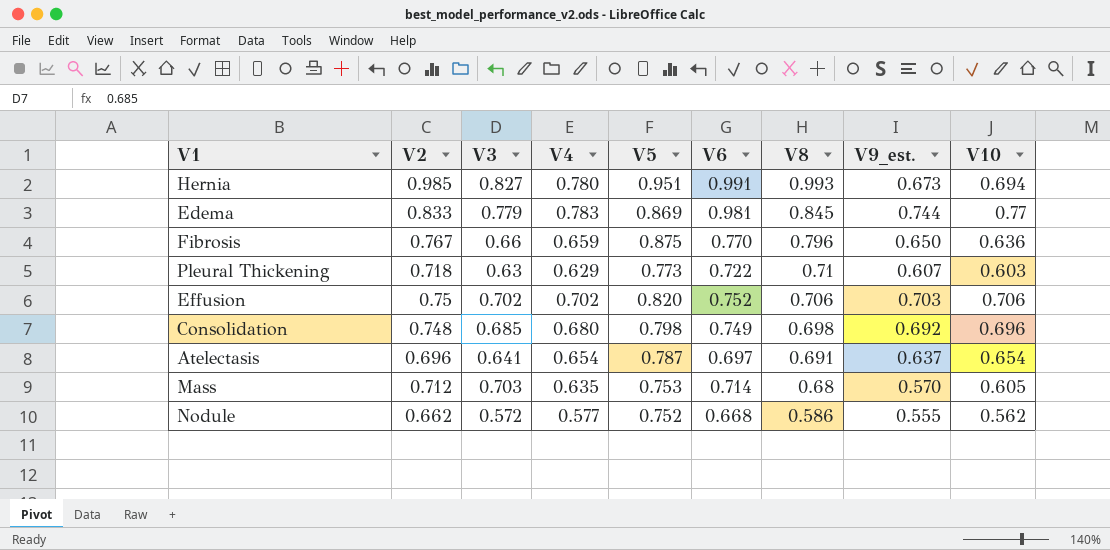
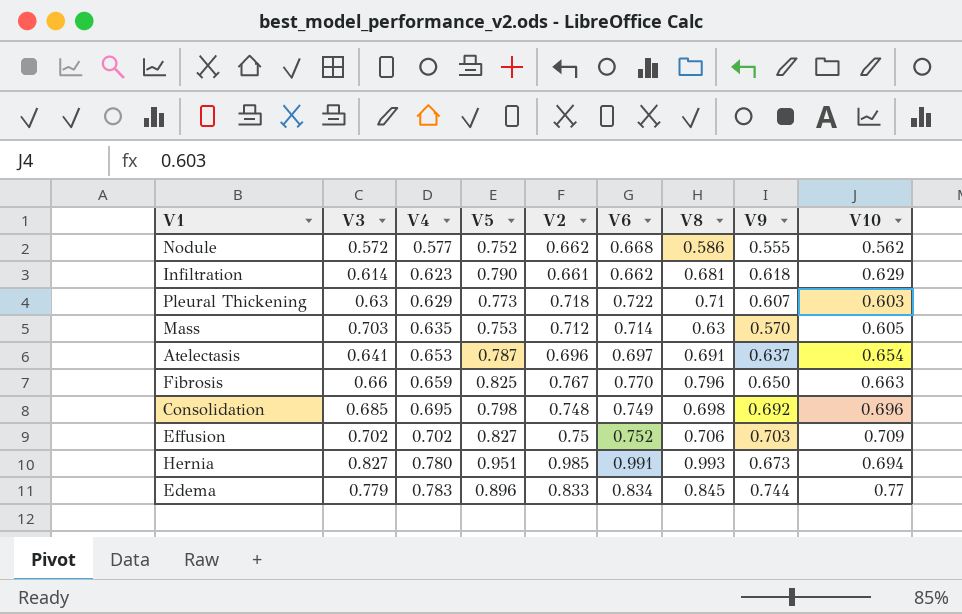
row order: V8 descending -> V4 ascending
column V2 | position: 2 -> 5
column name: V9_est. -> V9
row Infiltration: none -> 0.614 | 0.623 | 0.790 | 0.661 | 0.662 | 0.681 | 0.618 | 0.629
Mass | V8: 0.68 -> 0.63
Atelectasis | V4: 0.654 -> 0.653
Fibrosis | V5: 0.875 -> 0.825
Fibrosis | V10: 0.636 -> 0.663
Consolidation | V4: 0.680 -> 0.695
Effusion | V5: 0.820 -> 0.827
Effusion | V10: 0.706 -> 0.709
Edema | V5: 0.869 -> 0.896
Edema | V6: 0.981 -> 0.834

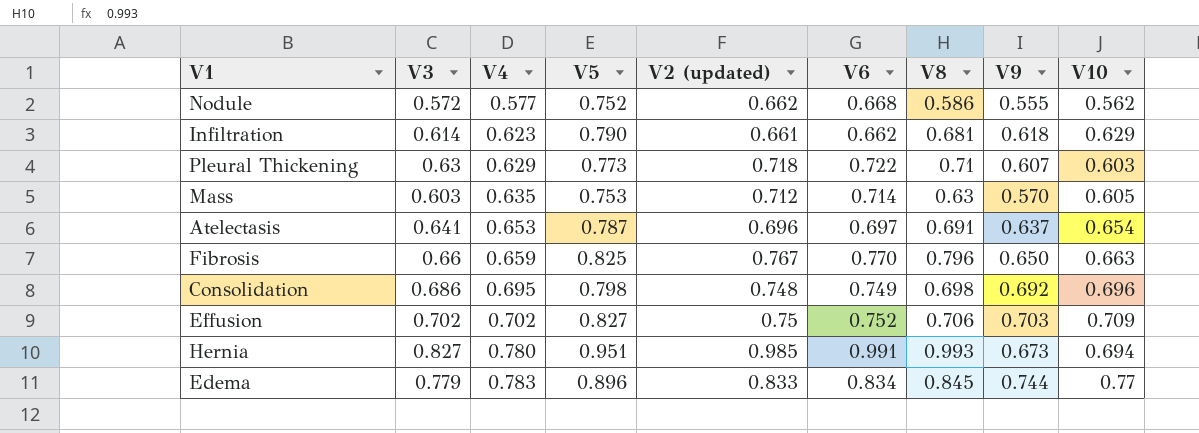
column name: V2 -> V2 (updated)
Mass | V3: 0.703 -> 0.603
Consolidation | V3: 0.685 -> 0.686

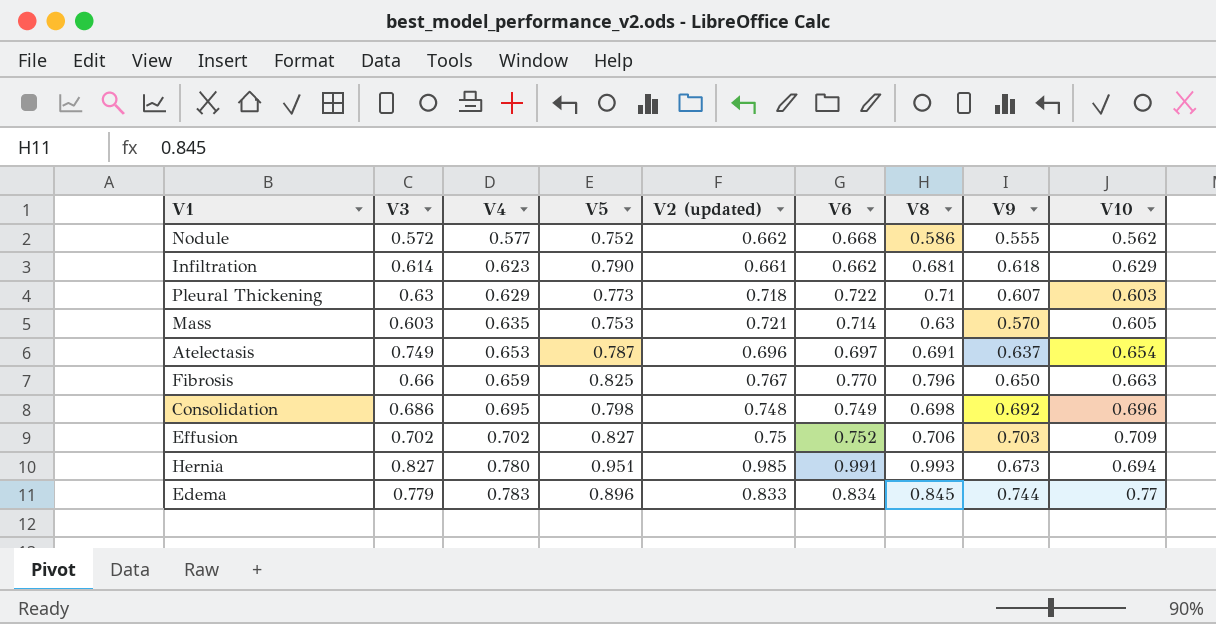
Mass | V2 (updated): 0.712 -> 0.721
Atelectasis | V3: 0.641 -> 0.749

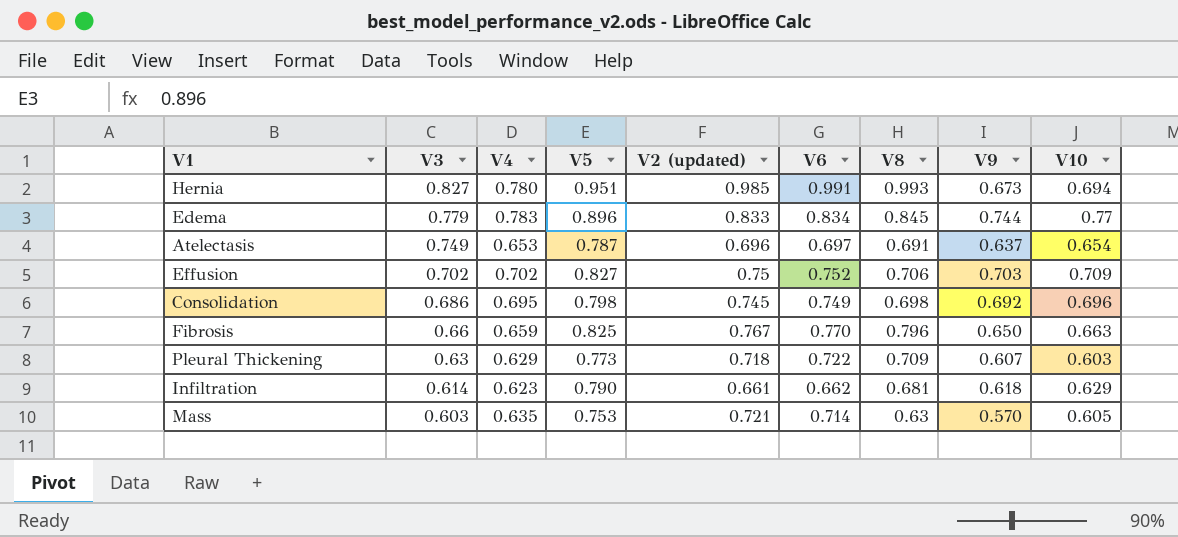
row order: V4 ascending -> V3 descending
row Nodule: 0.572 | 0.577 | 0.752 | 0.662 | 0.668 | 0.586 | 0.555 | 0.562 -> none
Consolidation | V2 (updated): 0.748 -> 0.745
Pleural Thickening | V8: 0.71 -> 0.709

